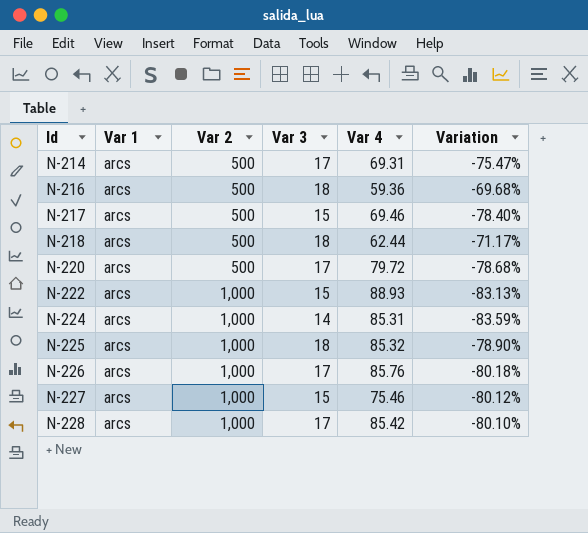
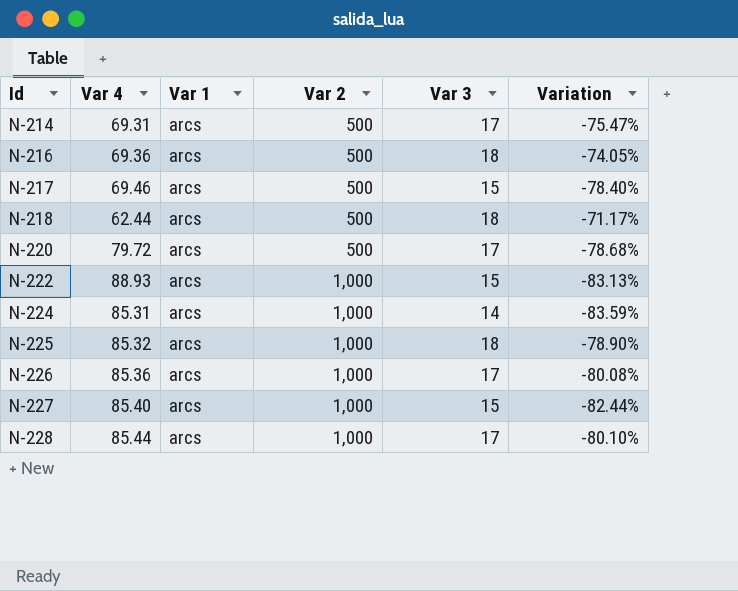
column Var 4 | position: 5 -> 2
N-216 | Var 4: 59.36 -> 69.36
N-216 | Variation: -69.68% -> -74.05%
N-226 | Var 4: 85.76 -> 85.36
N-226 | Variation: -80.18% -> -80.08%
N-227 | Var 4: 75.46 -> 85.40
N-227 | Variation: -80.12% -> -82.44%
N-228 | Var 4: 85.42 -> 85.44

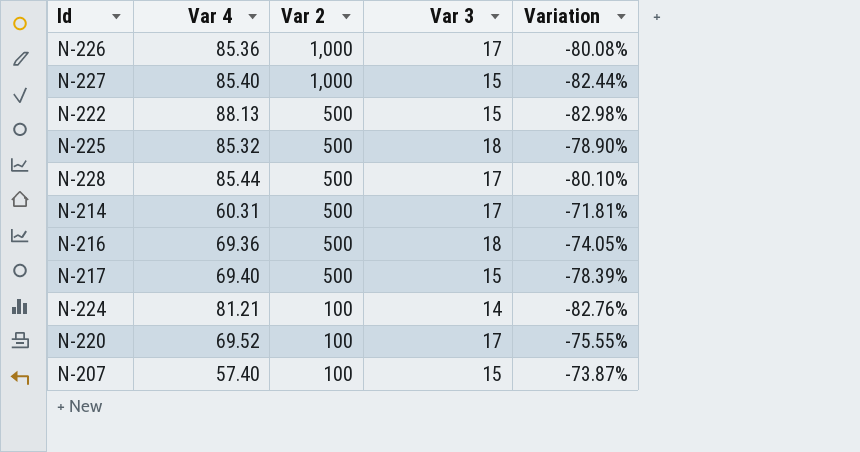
row order: Id ascending -> Var 2 descending
column Var 1 | position: 3 -> none
row N-218: 62.44 | arcs | 500 | 18 | -71.17% -> none
N-222 | Var 4: 88.93 -> 88.13
N-222 | Var 2: 1,000 -> 500
N-222 | Variation: -83.13% -> -82.98%
N-225 | Var 2: 1,000 -> 500
N-228 | Var 2: 1,000 -> 500
N-214 | Var 4: 69.31 -> 60.31
N-214 | Variation: -75.47% -> -71.81%
N-217 | Var 4: 69.46 -> 69.40
N-217 | Variation: -78.40% -> -78.39%
N-224 | Var 4: 85.31 -> 81.21
N-224 | Var 2: 1,000 -> 100
N-224 | Variation: -83.59% -> -82.76%
N-220 | Var 4: 79.72 -> 69.52
N-220 | Var 2: 500 -> 100
N-220 | Variation: -78.68% -> -75.55%
row N-207: none -> 57.40 | 100 | 15 | -73.87%

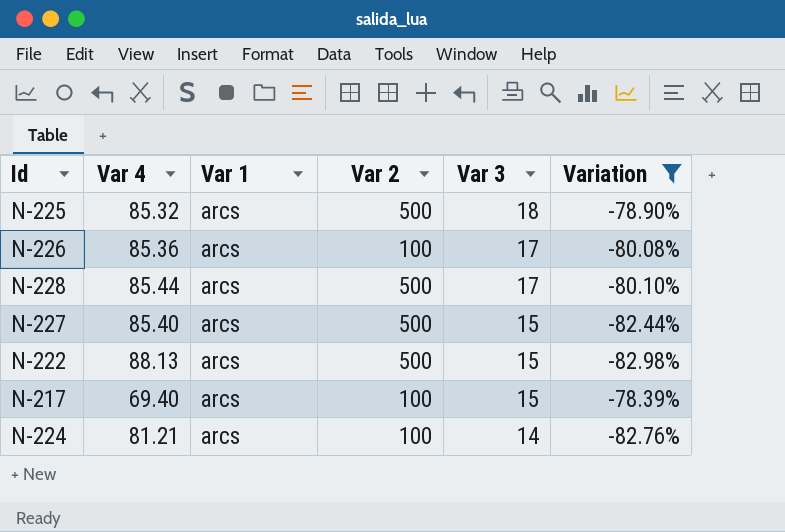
filter: none -> Variation <= -78.39%
row order: Var 2 descending -> Var 3 descending
column Var 1 | position: none -> 3
N-226 | Var 2: 1,000 -> 100
N-227 | Var 2: 1,000 -> 500
N-217 | Var 2: 500 -> 100

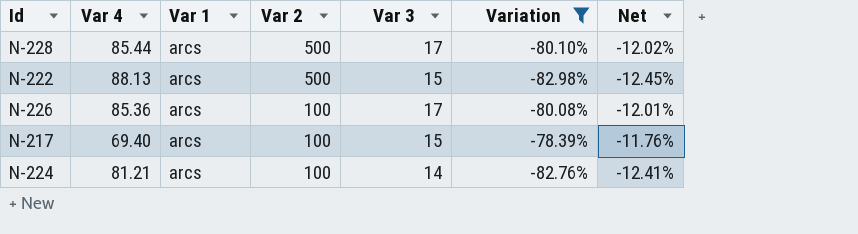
row order: Var 3 descending -> Var 2 descending
column Net | formula: none -> [Variation] * 0.15
row N-225: 85.32 | arcs | 500 | 18 | -78.90% -> none
row N-227: 85.40 | arcs | 500 | 15 | -82.44% -> none

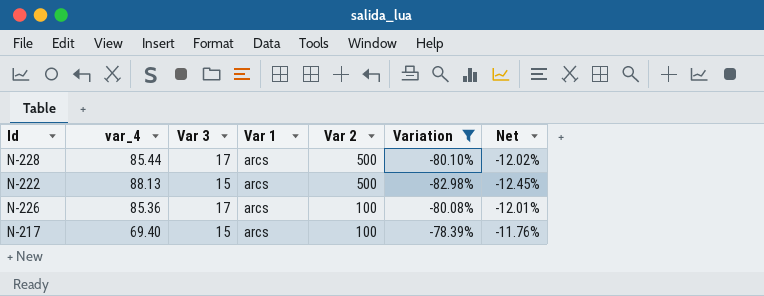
column name: Var 4 -> var_4
column Var 3 | position: 5 -> 3
row N-224: 81.21 | arcs | 100 | 14 | -82.76% | -12.41% -> none

